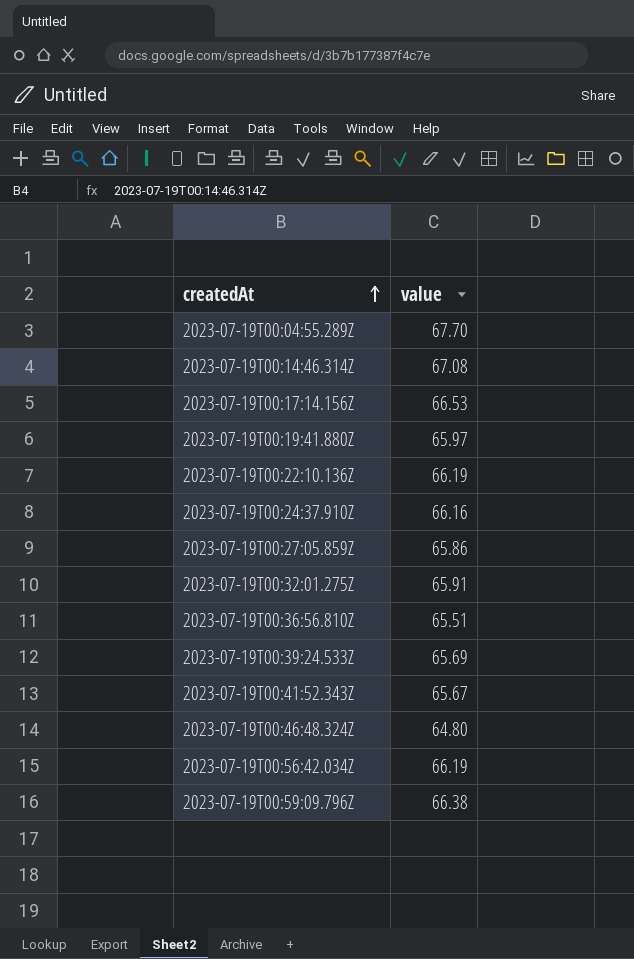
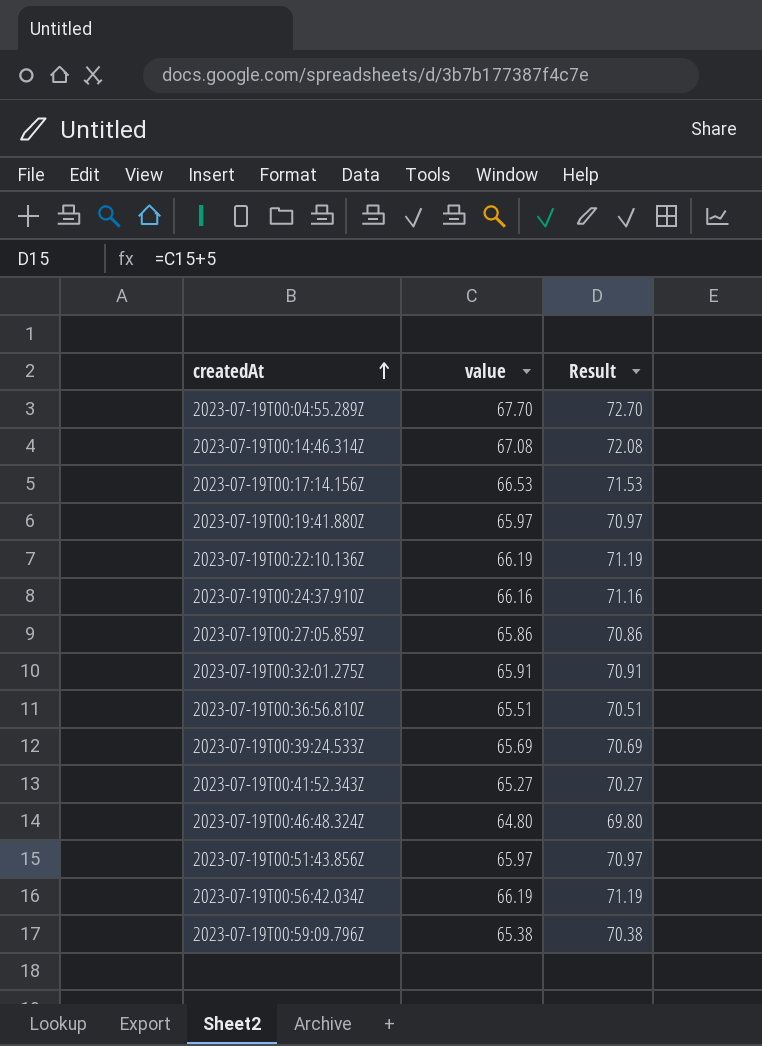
column Result | formula: none -> [value] + 5
2023-07-19T00:41:52.343Z | value: 65.67 -> 65.27
row 2023-07-19T00:51:43.856Z: none -> 65.97 | 70.97
2023-07-19T00:59:09.796Z | value: 66.38 -> 65.38

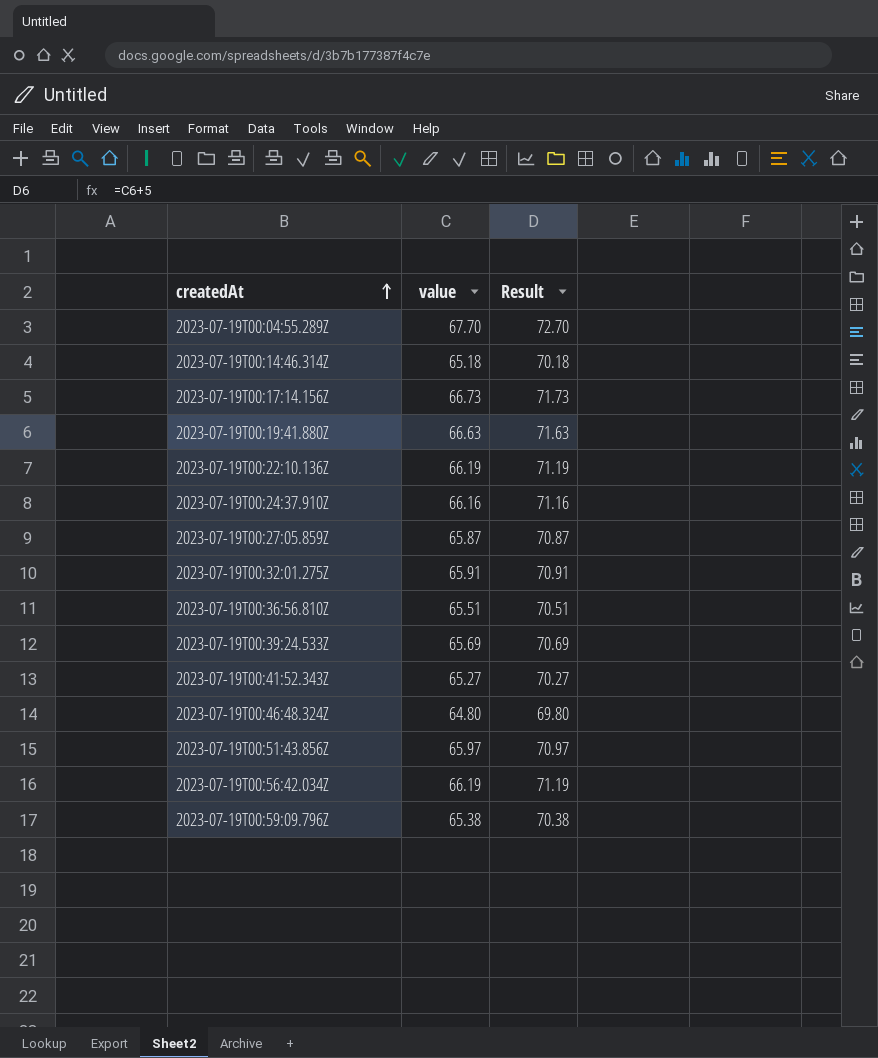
2023-07-19T00:14:46.314Z | value: 67.08 -> 65.18
2023-07-19T00:14:46.314Z | Result: 72.08 -> 70.18
2023-07-19T00:17:14.156Z | value: 66.53 -> 66.73
2023-07-19T00:17:14.156Z | Result: 71.53 -> 71.73
2023-07-19T00:19:41.880Z | value: 65.97 -> 66.63
2023-07-19T00:19:41.880Z | Result: 70.97 -> 71.63
2023-07-19T00:27:05.859Z | value: 65.86 -> 65.87
2023-07-19T00:27:05.859Z | Result: 70.86 -> 70.87

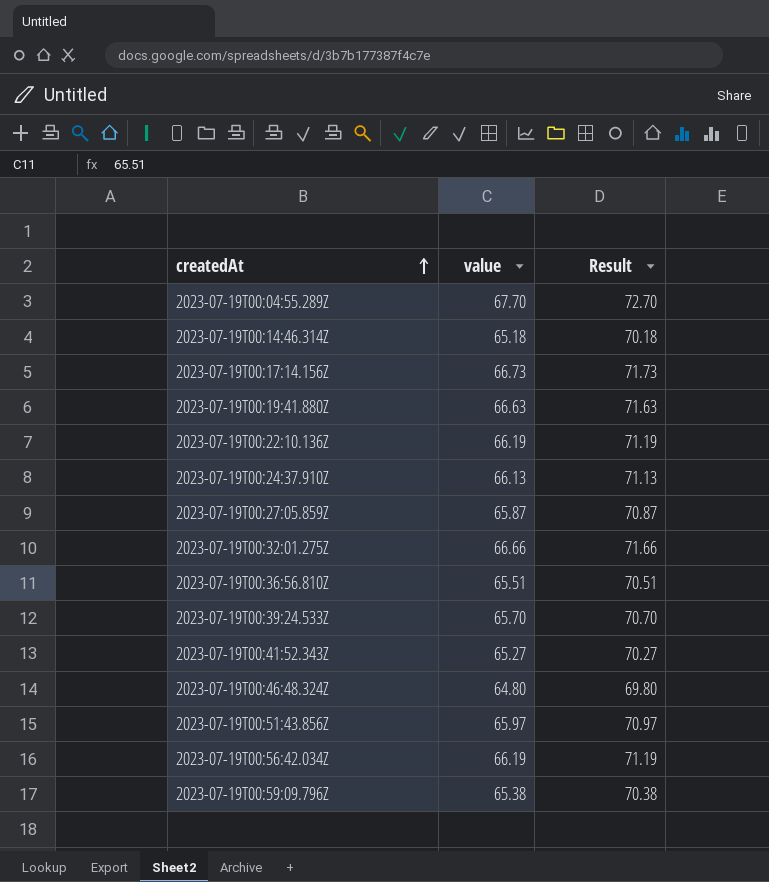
2023-07-19T00:24:37.910Z | value: 66.16 -> 66.13
2023-07-19T00:24:37.910Z | Result: 71.16 -> 71.13
2023-07-19T00:32:01.275Z | value: 65.91 -> 66.66
2023-07-19T00:32:01.275Z | Result: 70.91 -> 71.66
2023-07-19T00:39:24.533Z | value: 65.69 -> 65.70
2023-07-19T00:39:24.533Z | Result: 70.69 -> 70.70

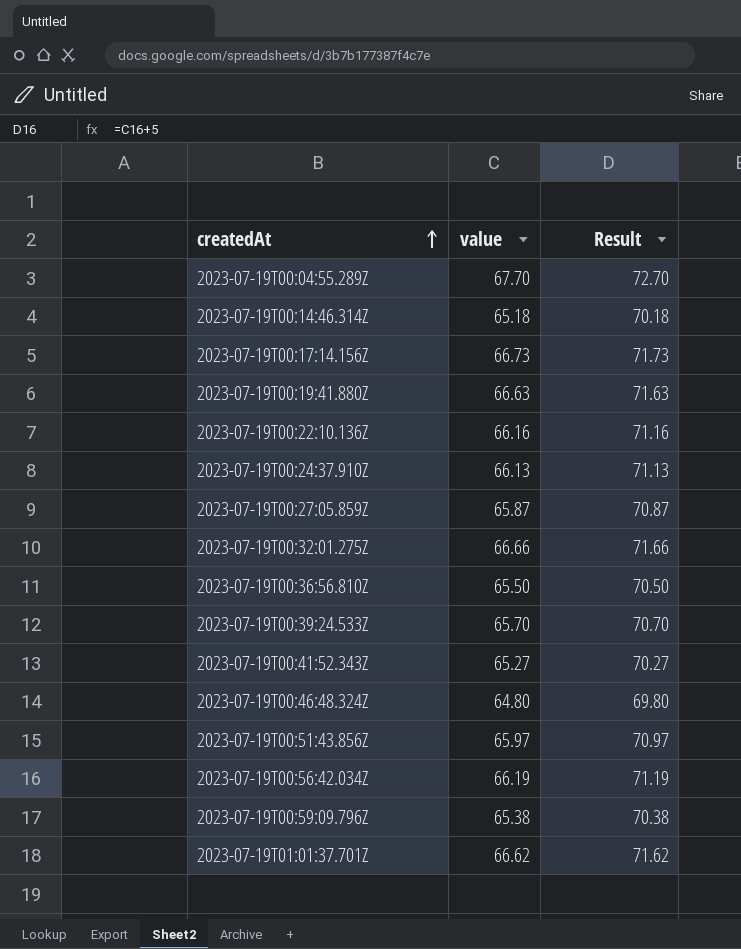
2023-07-19T00:22:10.136Z | value: 66.19 -> 66.16
2023-07-19T00:22:10.136Z | Result: 71.19 -> 71.16
2023-07-19T00:36:56.810Z | value: 65.51 -> 65.50
2023-07-19T00:36:56.810Z | Result: 70.51 -> 70.50
row 2023-07-19T01:01:37.701Z: none -> 66.62 | 71.62

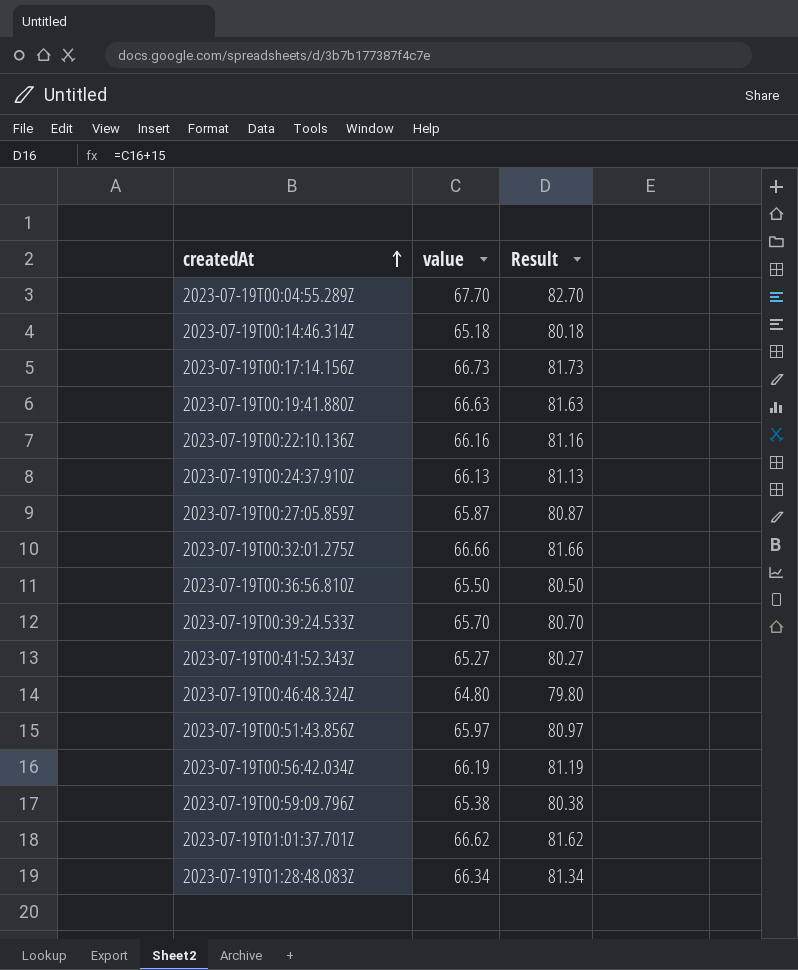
column Result | formula: [value] + 5 -> [value] + 15
row 2023-07-19T01:28:48.083Z: none -> 66.34 | 81.34

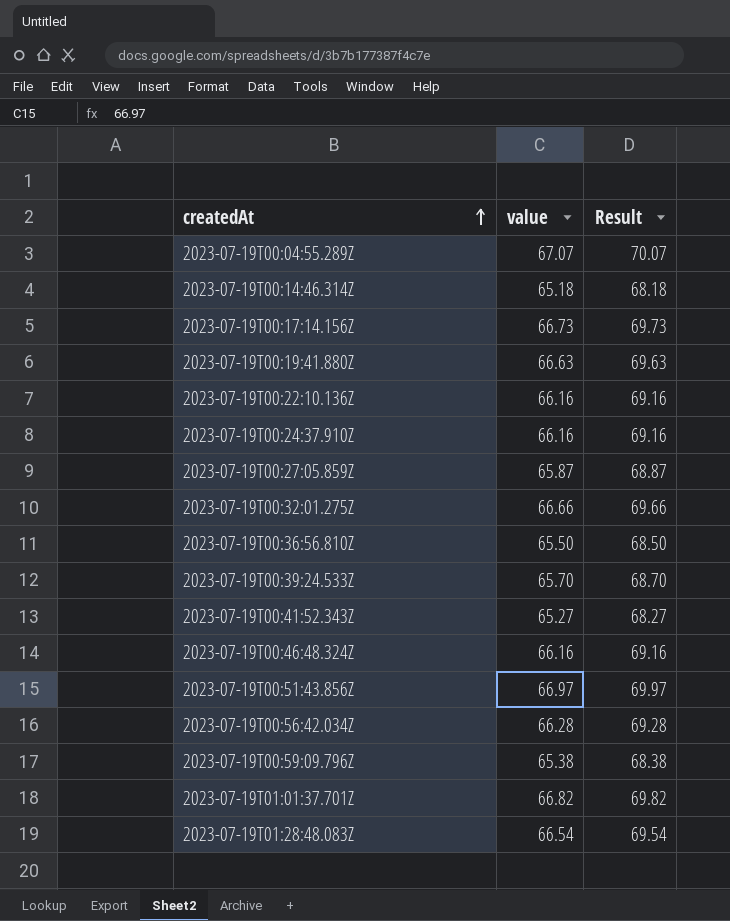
column Result | formula: [value] + 15 -> [value] + 3
2023-07-19T00:04:55.289Z | value: 67.70 -> 67.07
2023-07-19T00:24:37.910Z | value: 66.13 -> 66.16
2023-07-19T00:46:48.324Z | value: 64.80 -> 66.16
2023-07-19T00:51:43.856Z | value: 65.97 -> 66.97
2023-07-19T00:56:42.034Z | value: 66.19 -> 66.28
2023-07-19T01:01:37.701Z | value: 66.62 -> 66.82
2023-07-19T01:28:48.083Z | value: 66.34 -> 66.54

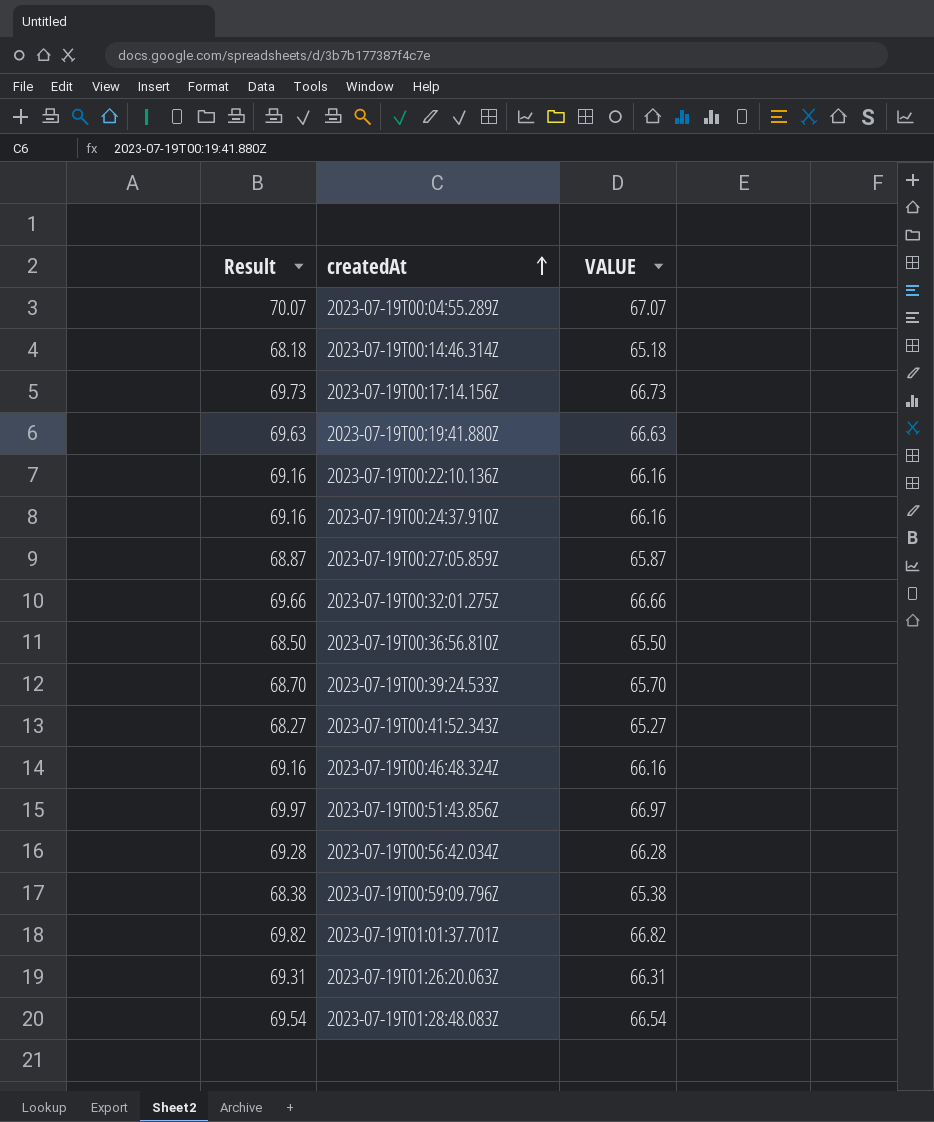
column Result | position: 3 -> 1
column name: value -> VALUE
row 2023-07-19T01:26:20.063Z: none -> 69.31 | 66.31

